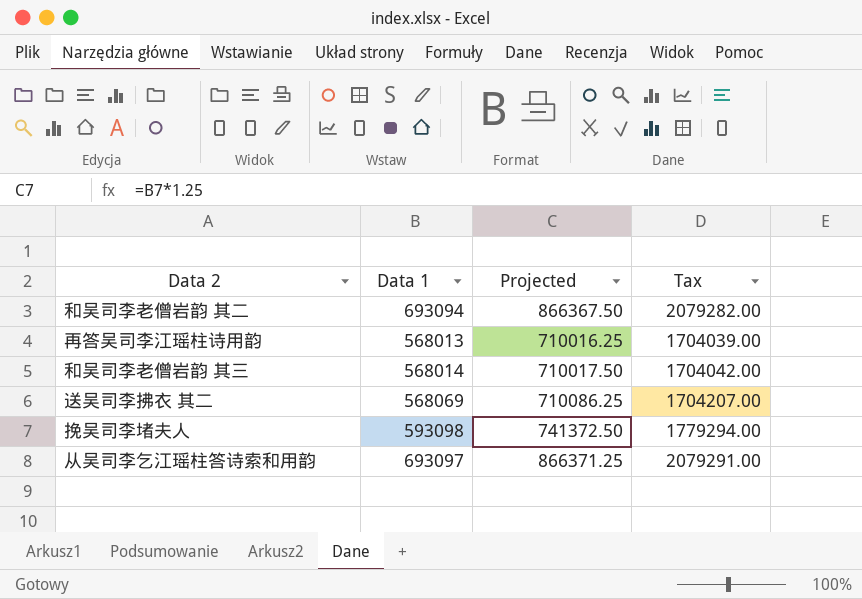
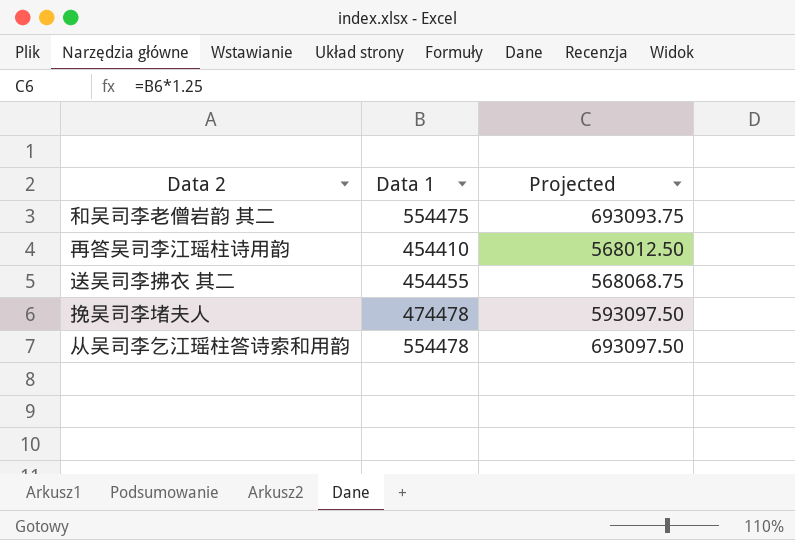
column Tax | formula: [Data 1] * 3 -> none
row 和吴司李老僧岩韵 其三: 568014 | 710017.50 | 1704042.00 -> none
和吴司李老僧岩韵 其二 | Data 1: 693094 -> 554475
和吴司李老僧岩韵 其二 | Projected: 866367.50 -> 693093.75
再答吴司李江瑶柱诗用韵 | Data 1: 568013 -> 454410
再答吴司李江瑶柱诗用韵 | Projected: 710016.25 -> 568012.50
送吴司李拂衣 其二 | Data 1: 568069 -> 454455
送吴司李拂衣 其二 | Projected: 710086.25 -> 568068.75
挽吴司李堵夫人 | Data 1: 593098 -> 474478
挽吴司李堵夫人 | Projected: 741372.50 -> 593097.50
从吴司李乞江瑶柱答诗索和用韵 | Data 1: 693097 -> 554478
从吴司李乞江瑶柱答诗索和用韵 | Projected: 866371.25 -> 693097.50

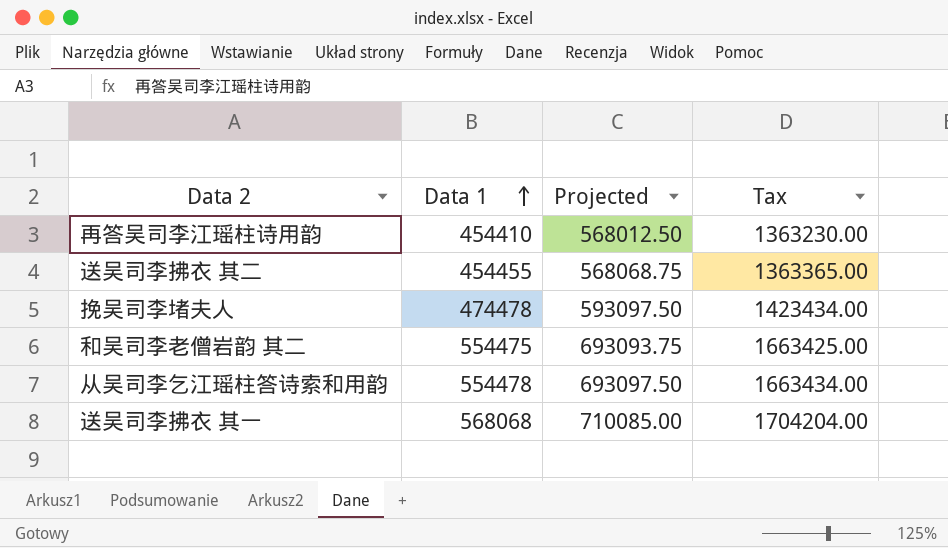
row order: none -> Data 1 ascending
column Tax | formula: none -> [Data 1] * 3
row 送吴司李拂衣 其一: none -> 568068 | 710085.00 | 1704204.00

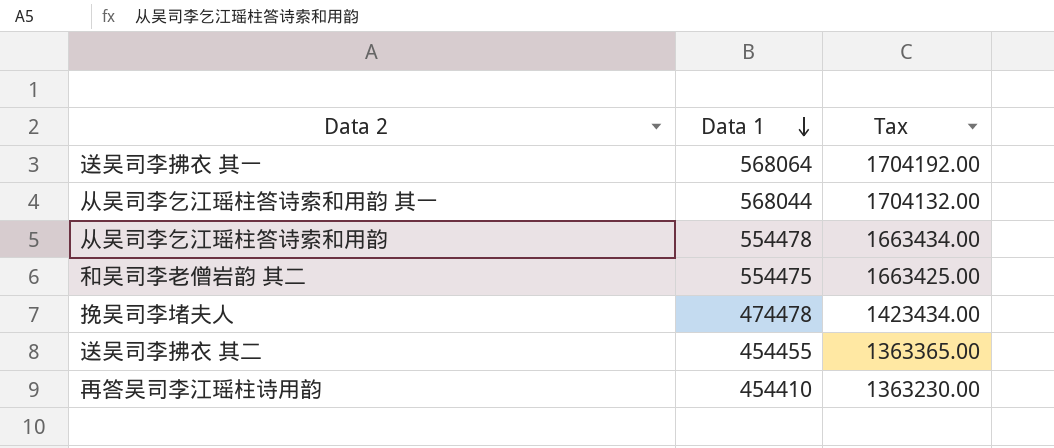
row order: Data 1 ascending -> Data 1 descending
column Projected | formula: [Data 1] * 1.25 -> none
送吴司李拂衣 其一 | Data 1: 568068 -> 568064
送吴司李拂衣 其一 | Tax: 1704204.00 -> 1704192.00
row 从吴司李乞江瑶柱答诗索和用韵 其一: none -> 568044 | 1704132.00

